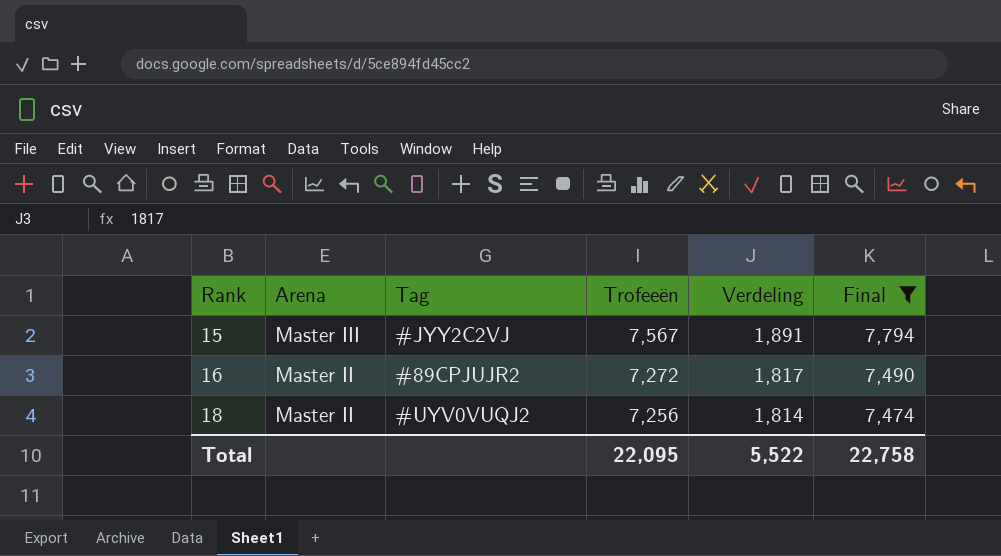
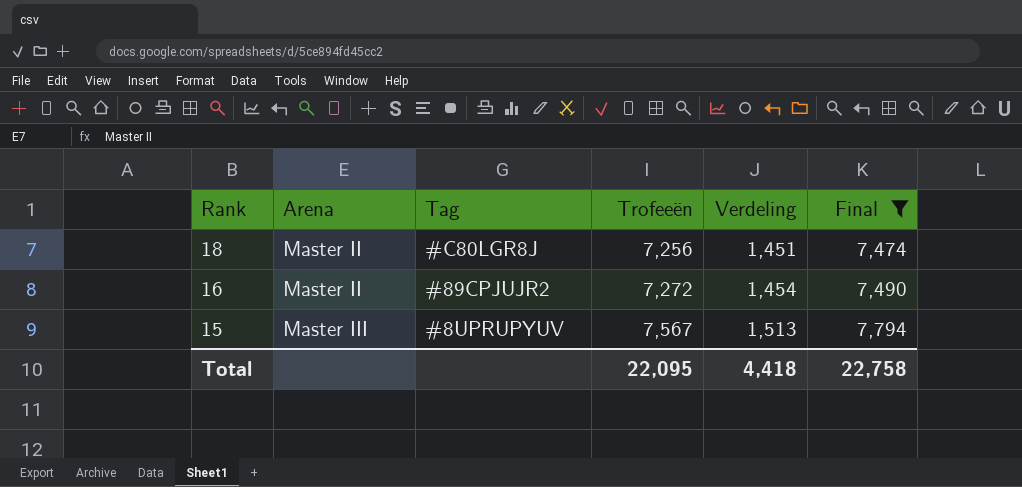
row order: Rank ascending -> Rank descending
18 | Tag: #UYV0VUQJ2 -> #C80LGR8J
18 | Verdeling: 1,814 -> 1,451
16 | Verdeling: 1,817 -> 1,454
15 | Tag: #JYY2C2VJ -> #8UPRUPYUV
15 | Verdeling: 1,891 -> 1,513
Total | Verdeling: 5,522 -> 4,418

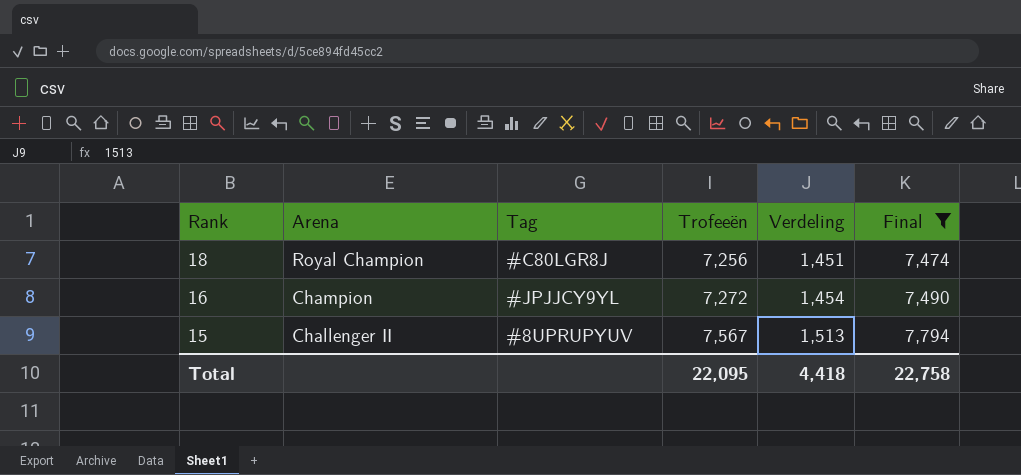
18 | Arena: Master II -> Royal Champion
16 | Arena: Master II -> Champion
16 | Tag: #89CPJUJR2 -> #JPJJCY9YL
15 | Arena: Master III -> Challenger II

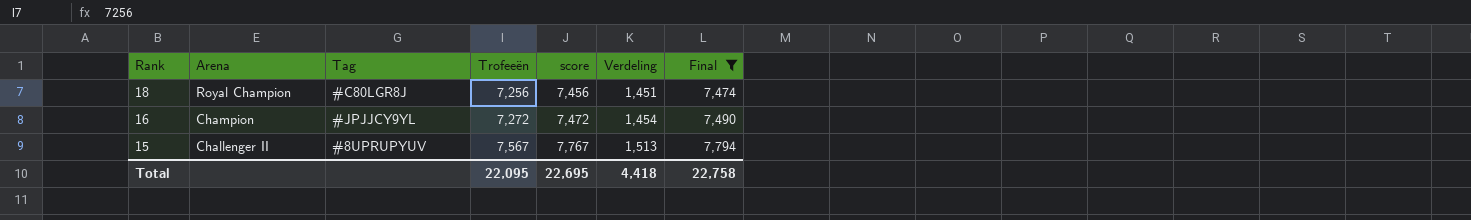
column score | formula: none -> [Trofeeën] + 200

